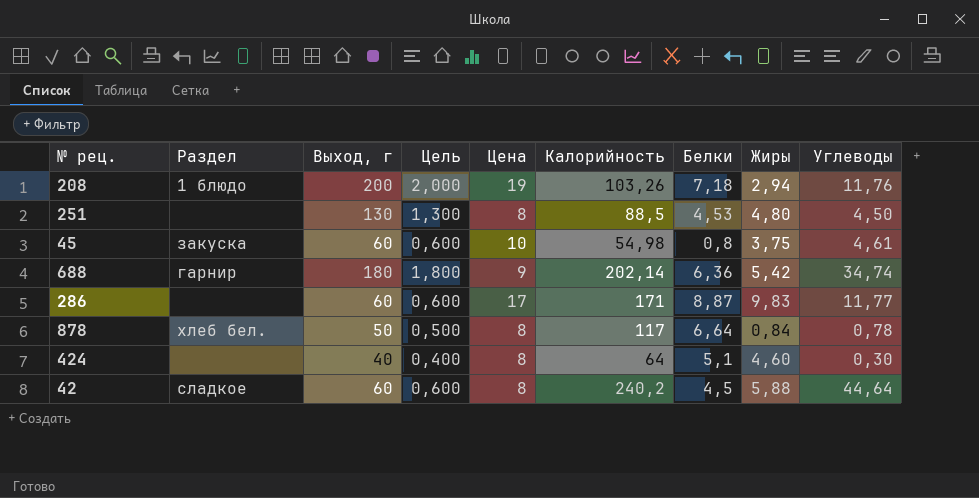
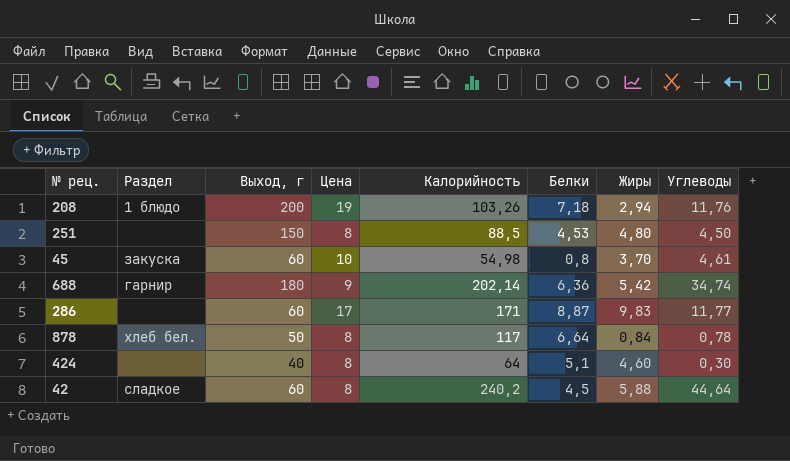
column Цель | formula: [Выход, г] * 0,01 -> none
251 | Выход, г: 130 -> 150
45 | Жиры: 3,75 -> 3,70

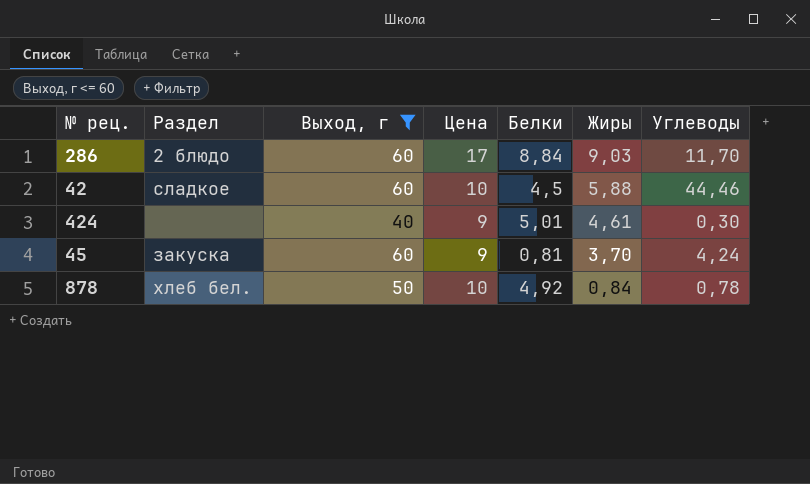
filter: none -> Выход, г <= 60
row order: none -> Жиры descending
column Калорийность | position: 5 -> none
286 | Раздел: none -> 2 блюдо
286 | Белки: 8,87 -> 8,84
286 | Жиры: 9,83 -> 9,03
286 | Углеводы: 11,77 -> 11,70
42 | Цена: 8 -> 10
42 | Углеводы: 44,64 -> 44,46
424 | Цена: 8 -> 9
424 | Белки: 5,1 -> 5,01
424 | Жиры: 4,60 -> 4,61
45 | Цена: 10 -> 9
45 | Белки: 0,8 -> 0,81
45 | Углеводы: 4,61 -> 4,24
878 | Цена: 8 -> 10
878 | Белки: 6,64 -> 4,92

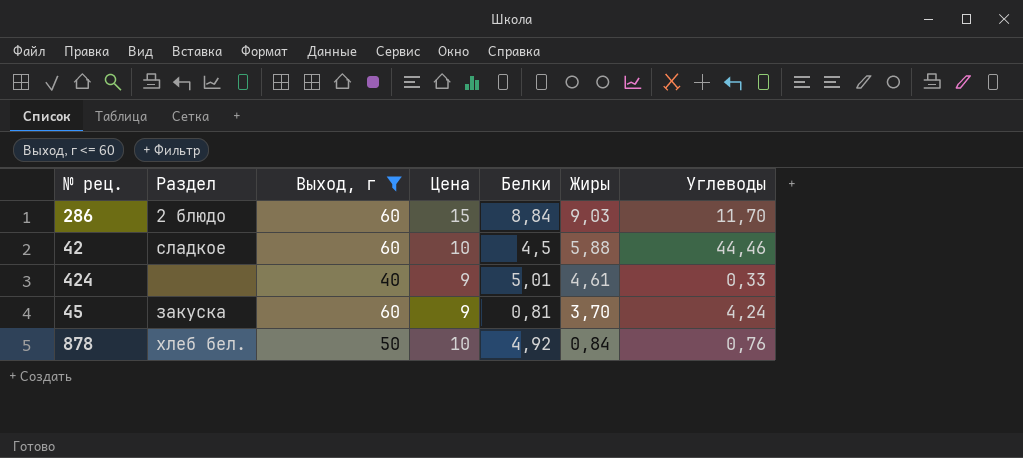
286 | Цена: 17 -> 15
424 | Углеводы: 0,30 -> 0,33
878 | Углеводы: 0,78 -> 0,76

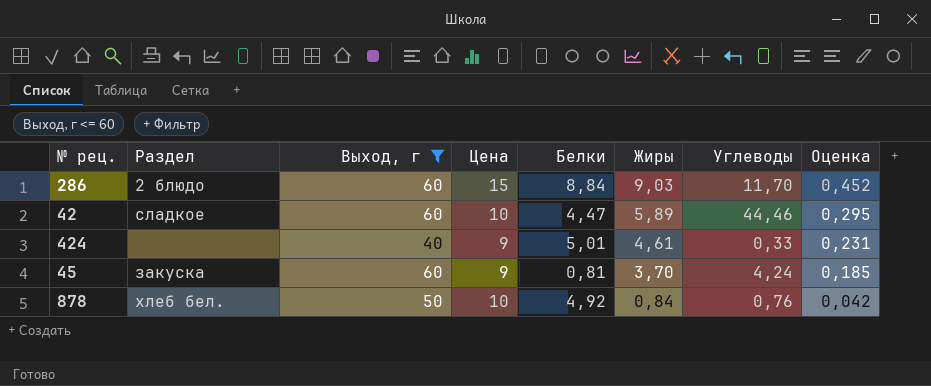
column Оценка | formula: none -> [Жиры] * 0,05
42 | Белки: 4,5 -> 4,47
42 | Жиры: 5,88 -> 5,89

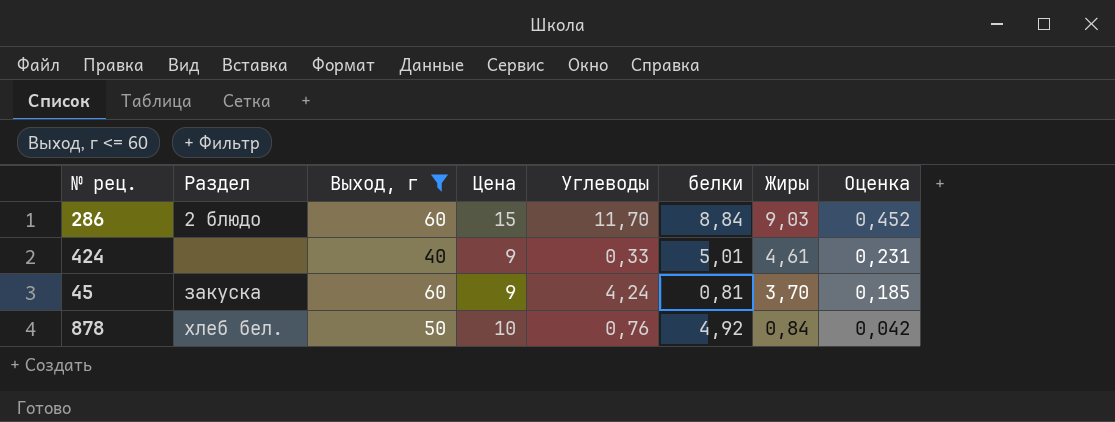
column Углеводы | position: 7 -> 5
column name: Белки -> белки
row 42: сладкое | 60 | 10 | 4,47 | 5,89 | 44,46 | 0,295 -> none

